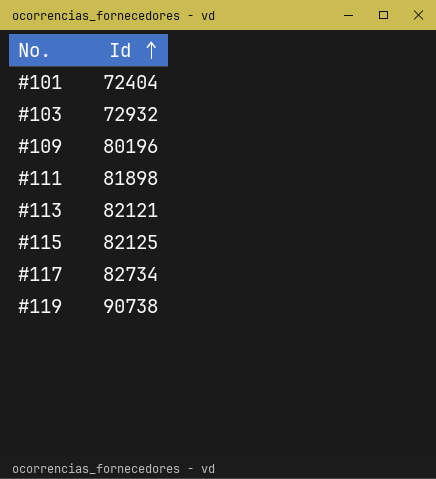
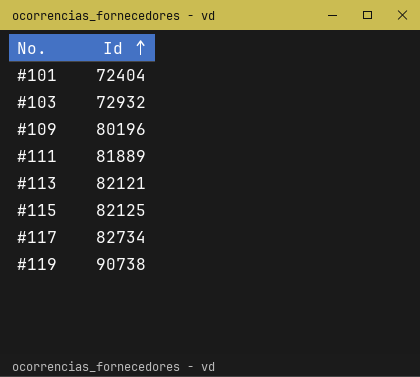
#111 | Id: 81898 -> 81889

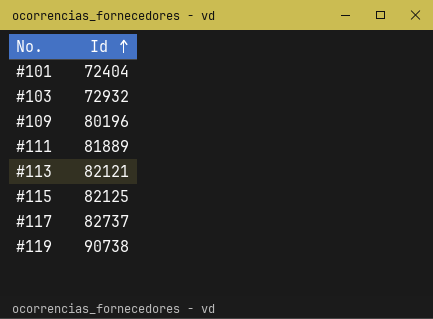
#117 | Id: 82734 -> 82737

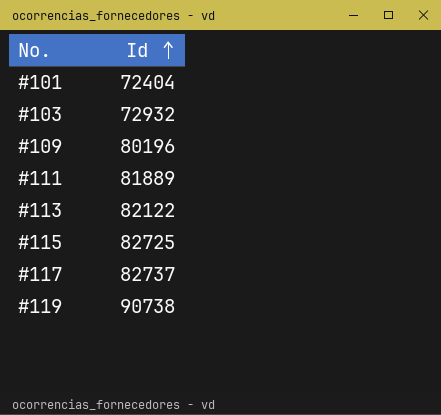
#113 | Id: 82121 -> 82122
#115 | Id: 82125 -> 82725

